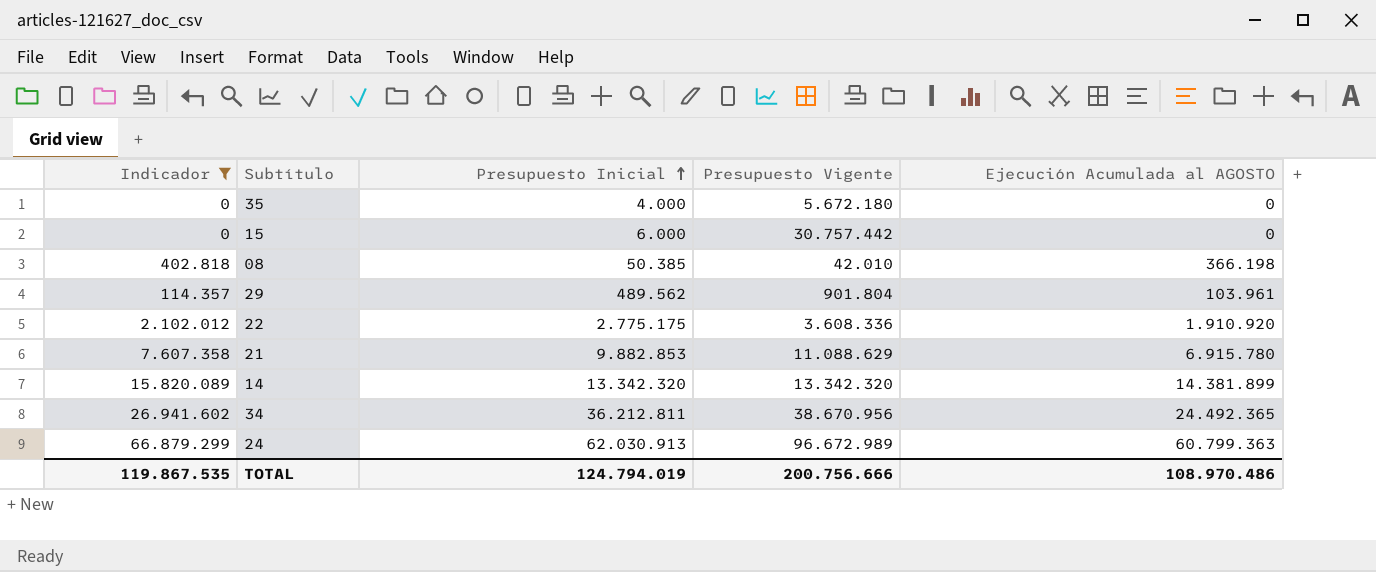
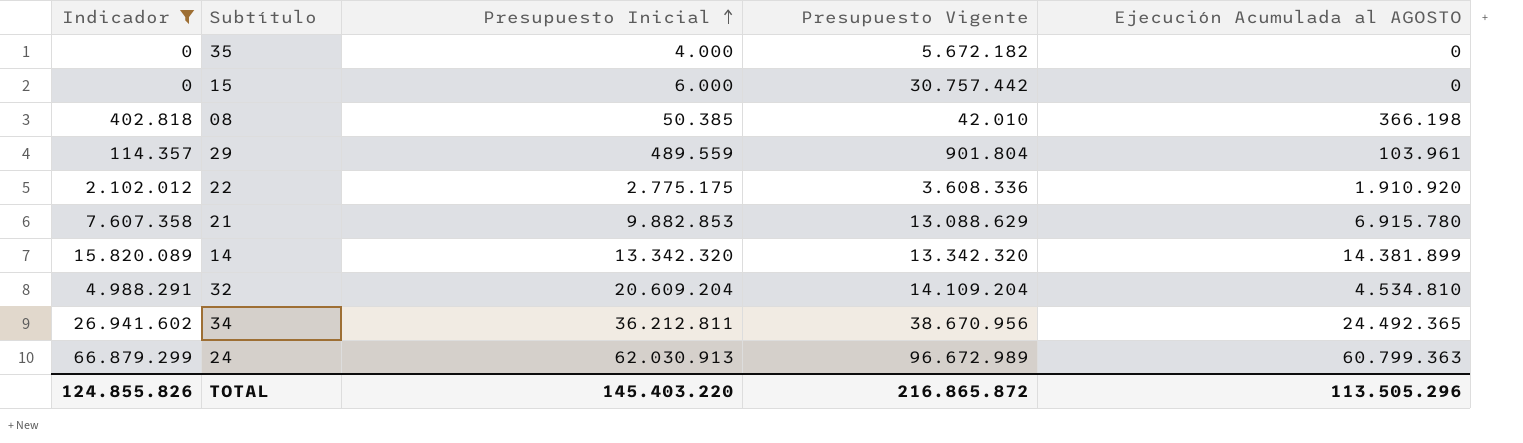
35 | Presupuesto Vigente: 5.672.180 -> 5.672.182
29 | Presupuesto Inicial: 489.562 -> 489.559
21 | Presupuesto Vigente: 11.088.629 -> 13.088.629
row 32: none -> 4.988.291 | 20.609.204 | 14.109.204 | 4.534.810
TOTAL | Indicador: 119.867.535 -> 124.855.826
TOTAL | Presupuesto Inicial: 124.794.019 -> 145.403.220
TOTAL | Presupuesto Vigente: 200.756.666 -> 216.865.872
TOTAL | Ejecución Acumulada al AGOSTO: 108.970.486 -> 113.505.296

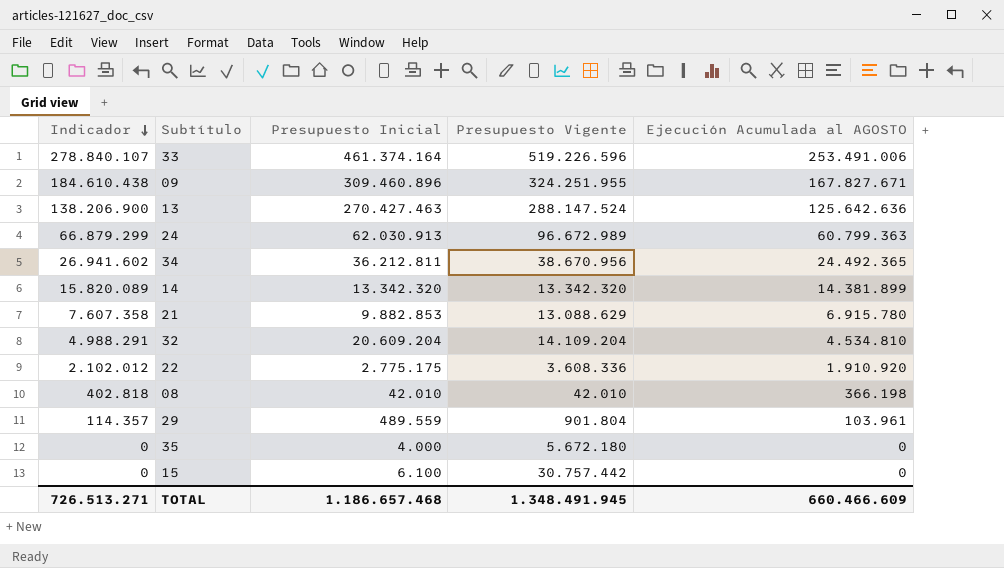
filter: Indicador <= 66.879.299 -> none
row order: Presupuesto Inicial ascending -> Indicador descending
08 | Presupuesto Inicial: 50.385 -> 42.010
35 | Presupuesto Vigente: 5.672.182 -> 5.672.180
15 | Presupuesto Inicial: 6.000 -> 6.100
TOTAL | Indicador: 124.855.826 -> 726.513.271
TOTAL | Presupuesto Inicial: 145.403.220 -> 1.186.657.468
TOTAL | Presupuesto Vigente: 216.865.872 -> 1.348.491.945
TOTAL | Ejecución Acumulada al AGOSTO: 113.505.296 -> 660.466.609

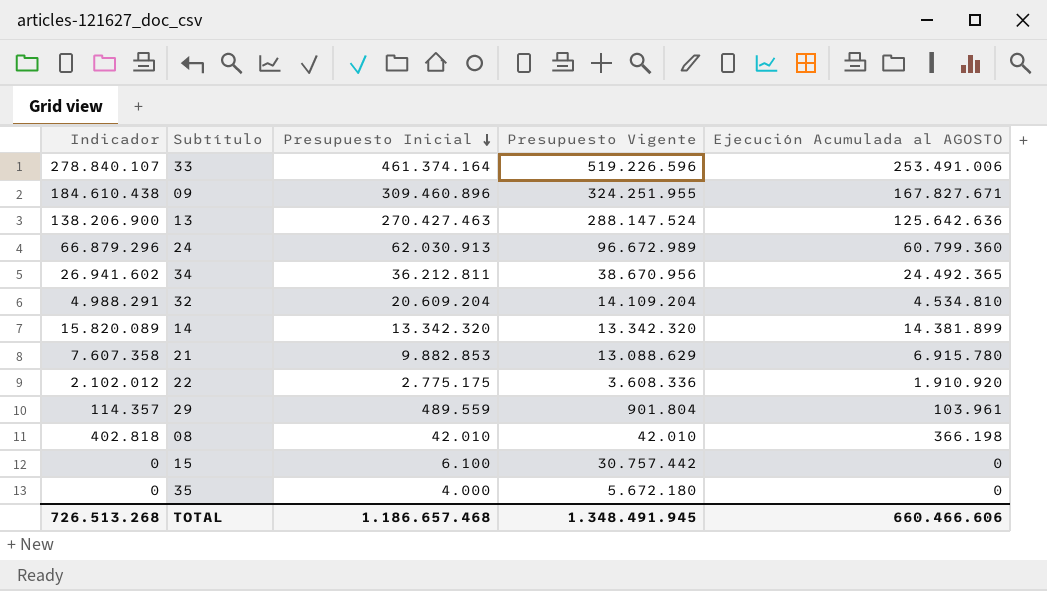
row order: Indicador descending -> Presupuesto Inicial descending
24 | Indicador: 66.879.299 -> 66.879.296
24 | Ejecución Acumulada al AGOSTO: 60.799.363 -> 60.799.360
TOTAL | Indicador: 726.513.271 -> 726.513.268
TOTAL | Ejecución Acumulada al AGOSTO: 660.466.609 -> 660.466.606

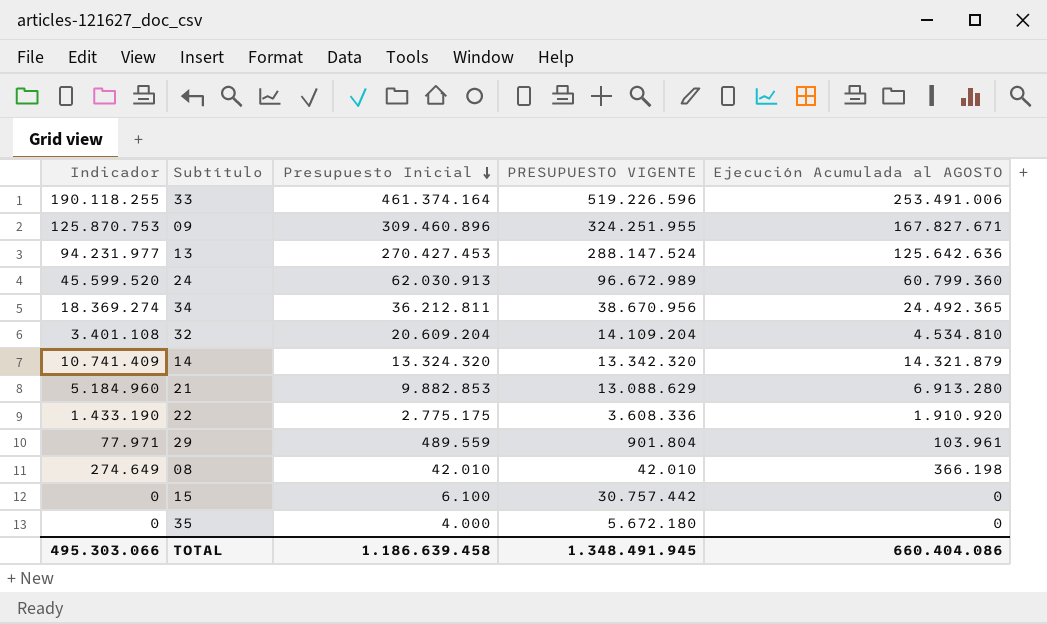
column Indicador | formula: [Ejecución Acumulada al AGOSTO] * 1,1 -> [Ejecución Acumulada al AGOSTO] * 0,75
column name: Presupuesto Vigente -> PRESUPUESTO VIGENTE
13 | Presupuesto Inicial: 270.427.463 -> 270.427.453
14 | Presupuesto Inicial: 13.342.320 -> 13.324.320
14 | Ejecución Acumulada al AGOSTO: 14.381.899 -> 14.321.879
21 | Ejecución Acumulada al AGOSTO: 6.915.780 -> 6.913.280
TOTAL | Indicador: 726.513.268 -> 495.303.066
TOTAL | Presupuesto Inicial: 1.186.657.468 -> 1.186.639.458
TOTAL | Ejecución Acumulada al AGOSTO: 660.466.606 -> 660.404.086

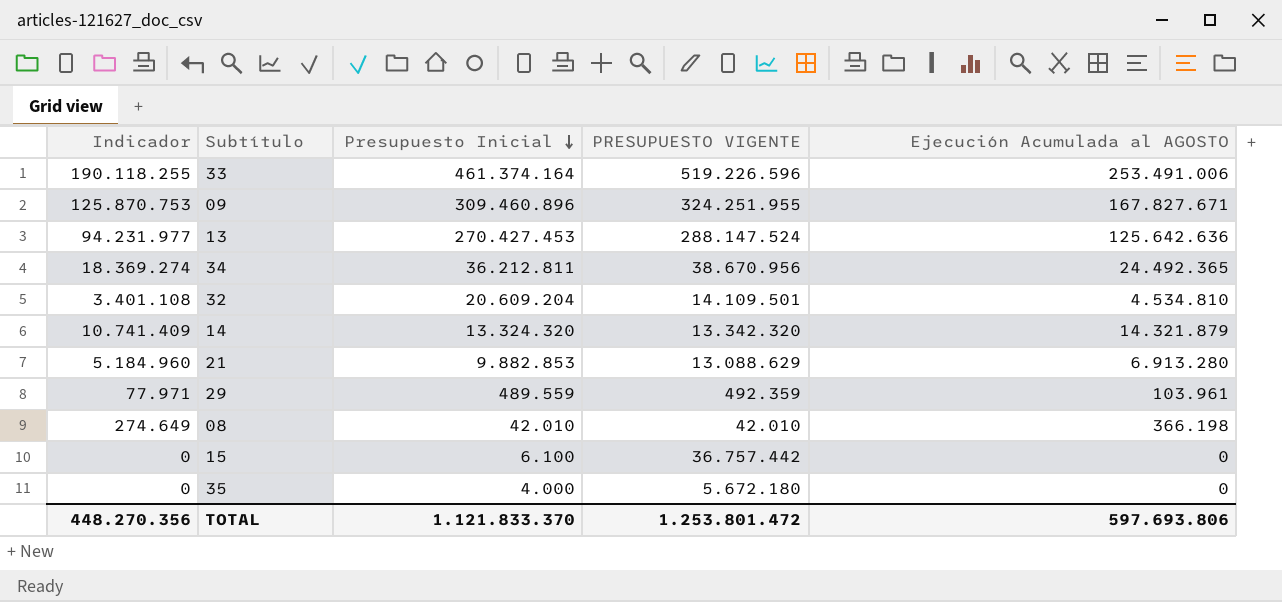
row 24: 45.599.520 | 62.030.913 | 96.672.989 | 60.799.360 -> none
row 22: 1.433.190 | 2.775.175 | 3.608.336 | 1.910.920 -> none
32 | PRESUPUESTO VIGENTE: 14.109.204 -> 14.109.501
29 | PRESUPUESTO VIGENTE: 901.804 -> 492.359
15 | PRESUPUESTO VIGENTE: 30.757.442 -> 36.757.442
TOTAL | Indicador: 495.303.066 -> 448.270.356
TOTAL | Presupuesto Inicial: 1.186.639.458 -> 1.121.833.370
TOTAL | PRESUPUESTO VIGENTE: 1.348.491.945 -> 1.253.801.472
TOTAL | Ejecución Acumulada al AGOSTO: 660.404.086 -> 597.693.806

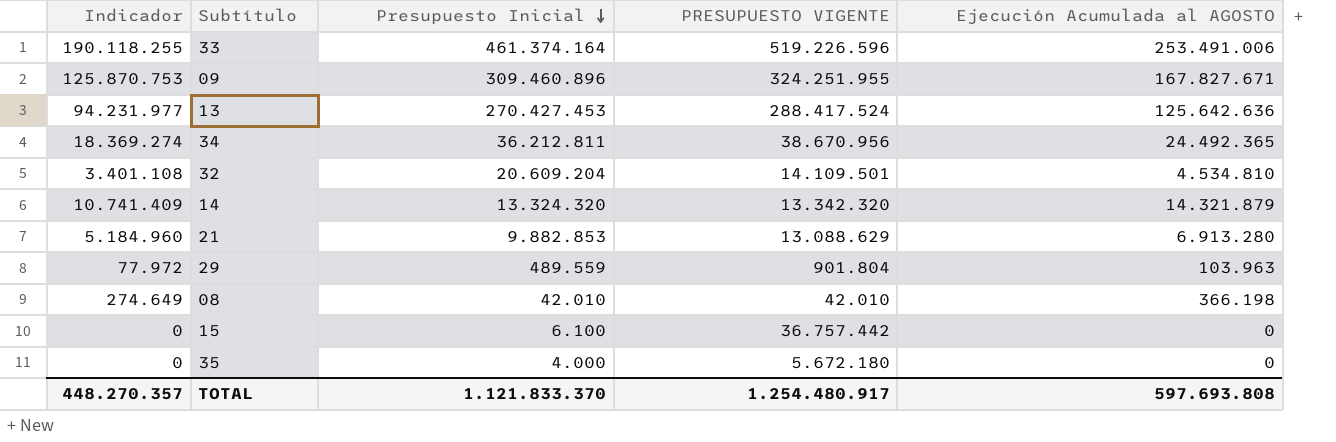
13 | PRESUPUESTO VIGENTE: 288.147.524 -> 288.417.524
29 | Indicador: 77.971 -> 77.972
29 | PRESUPUESTO VIGENTE: 492.359 -> 901.804
29 | Ejecución Acumulada al AGOSTO: 103.961 -> 103.963
TOTAL | Indicador: 448.270.356 -> 448.270.357
TOTAL | PRESUPUESTO VIGENTE: 1.253.801.472 -> 1.254.480.917
TOTAL | Ejecución Acumulada al AGOSTO: 597.693.806 -> 597.693.808

